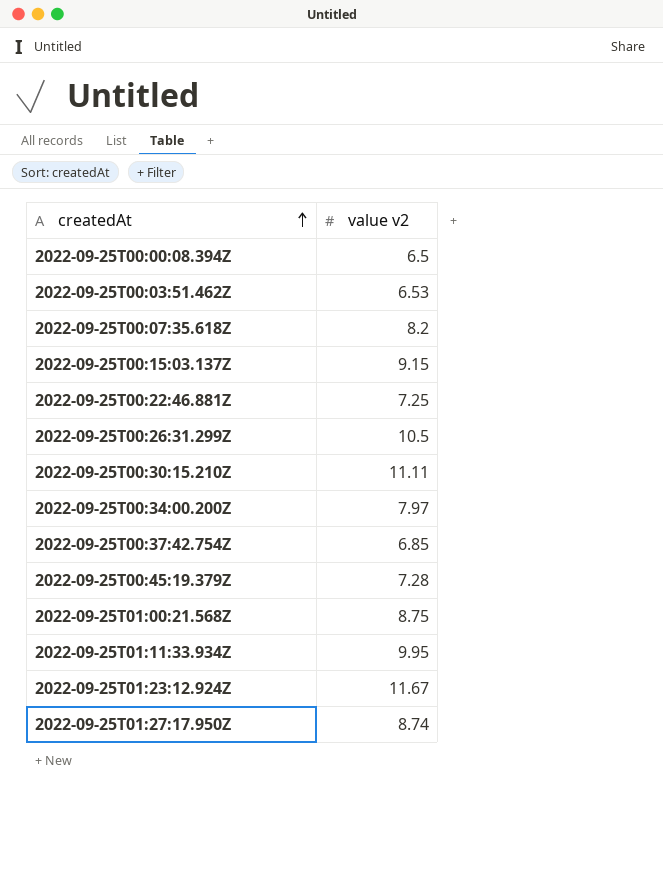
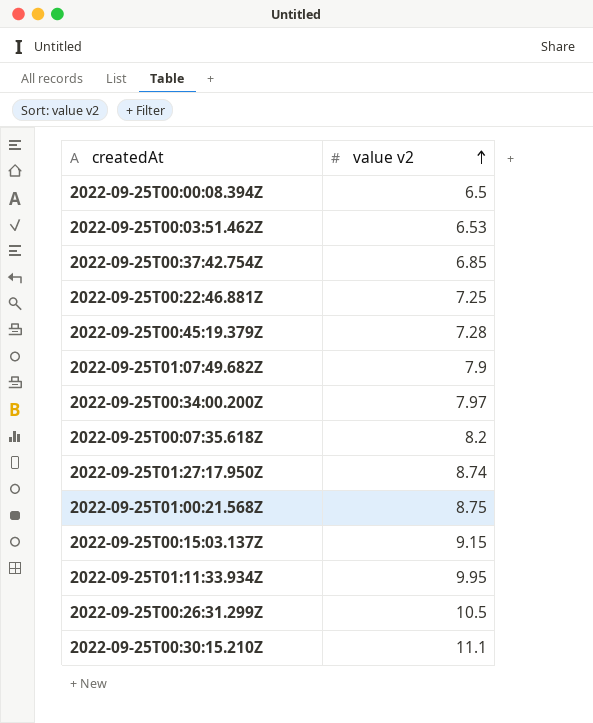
row order: createdAt ascending -> value v2 ascending
row 2022-09-25T01:23:12.924Z: 11.67 -> none
row 2022-09-25T01:07:49.682Z: none -> 7.9
2022-09-25T00:30:15.210Z | value v2: 11.11 -> 11.1

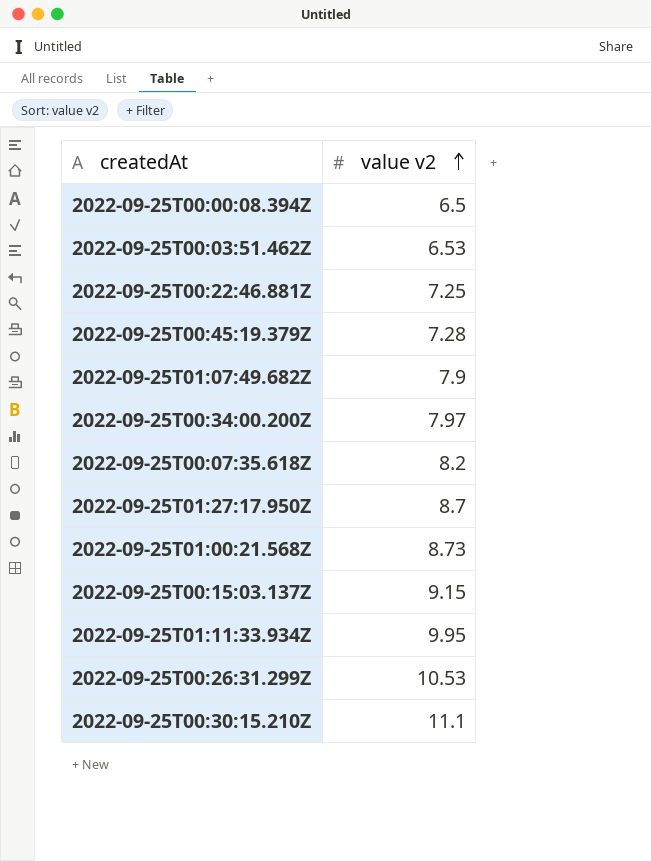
row 2022-09-25T00:37:42.754Z: 6.85 -> none
2022-09-25T01:27:17.950Z | value v2: 8.74 -> 8.7
2022-09-25T01:00:21.568Z | value v2: 8.75 -> 8.73
2022-09-25T00:26:31.299Z | value v2: 10.5 -> 10.53

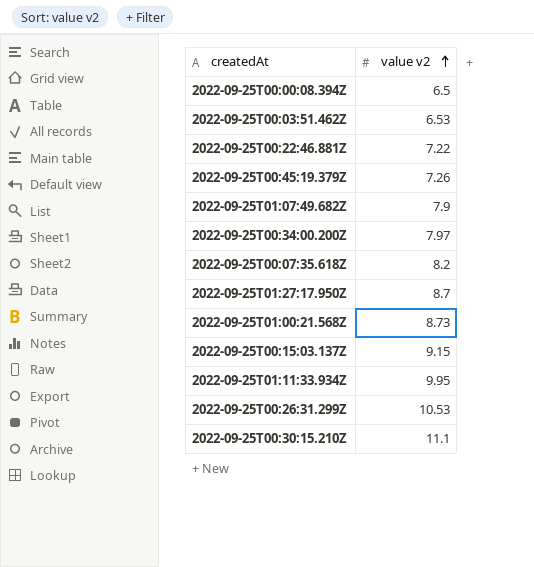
2022-09-25T00:22:46.881Z | value v2: 7.25 -> 7.22
2022-09-25T00:45:19.379Z | value v2: 7.28 -> 7.26

